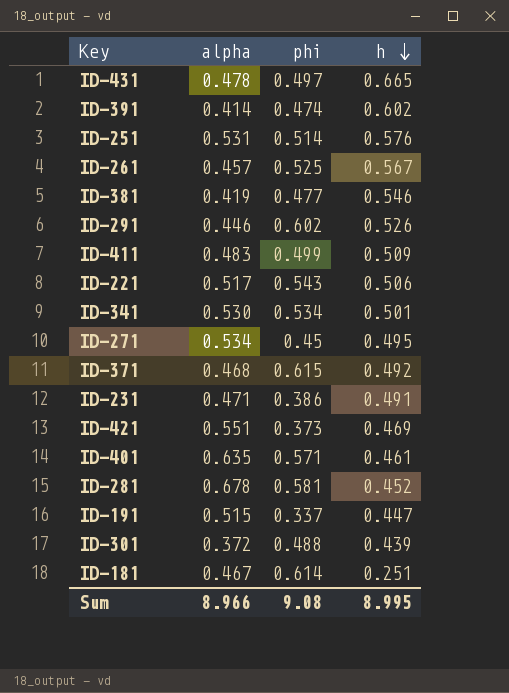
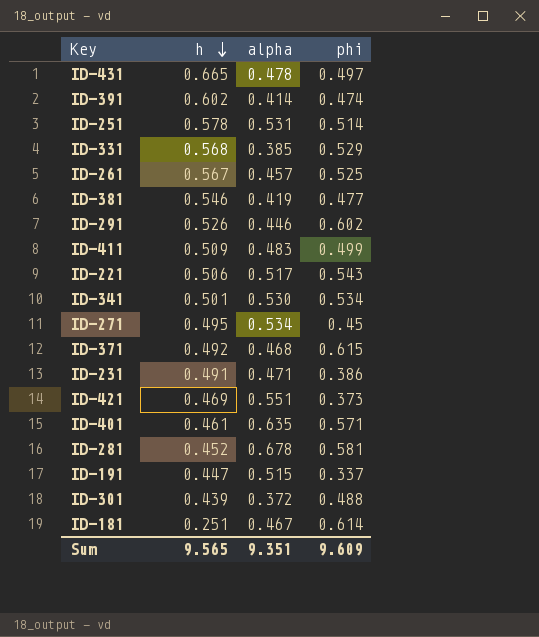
column h | position: 4 -> 2
ID-251 | h: 0.576 -> 0.578
row ID-331: none -> 0.568 | 0.385 | 0.529
Sum | h: 8.995 -> 9.565
Sum | alpha: 8.966 -> 9.351
Sum | phi: 9.08 -> 9.609

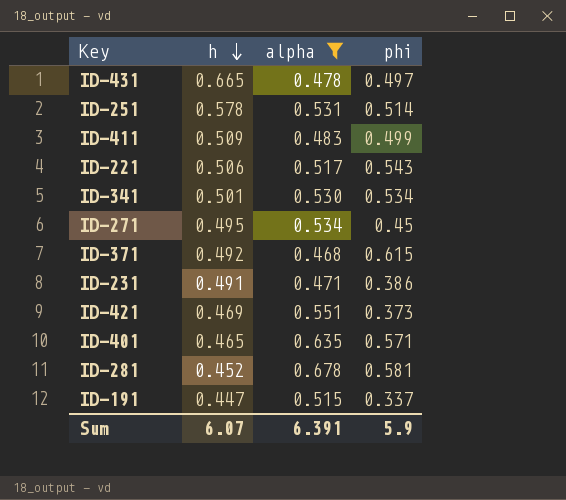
filter: none -> alpha >= 0.468
ID-401 | h: 0.461 -> 0.465
Sum | h: 9.565 -> 6.07
Sum | alpha: 9.351 -> 6.391
Sum | phi: 9.609 -> 5.9

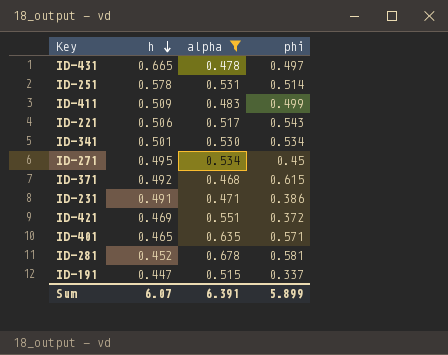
ID-421 | phi: 0.373 -> 0.372
Sum | phi: 5.9 -> 5.899

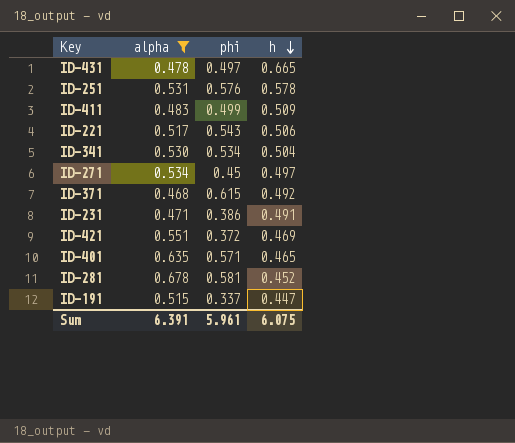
column h | position: 2 -> 4
ID-251 | phi: 0.514 -> 0.576
ID-341 | h: 0.501 -> 0.504
ID-271 | h: 0.495 -> 0.497
Sum | phi: 5.899 -> 5.961
Sum | h: 6.07 -> 6.075

